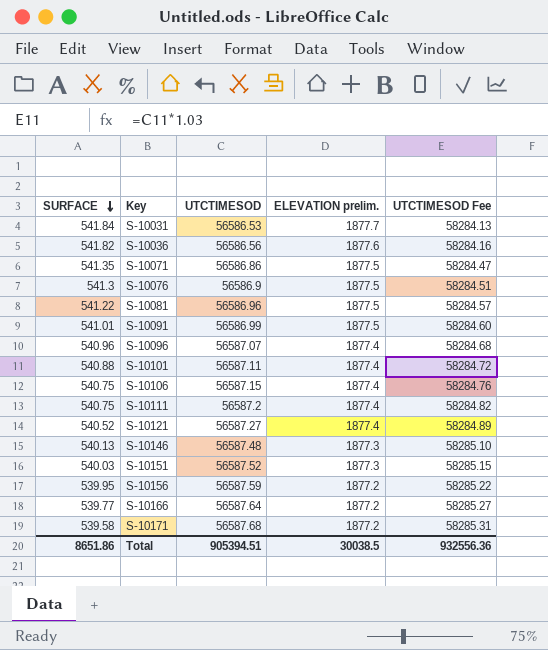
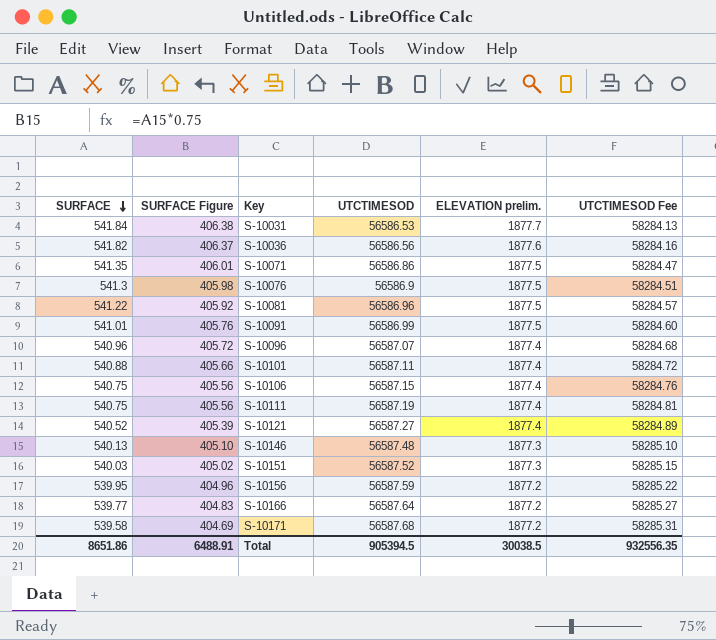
column SURFACE Figure | formula: none -> [SURFACE] * 0.75
S-10111 | UTCTIMESOD: 56587.2 -> 56587.19
S-10111 | UTCTIMESOD Fee: 58284.82 -> 58284.81
Total | UTCTIMESOD: 905394.51 -> 905394.5
Total | UTCTIMESOD Fee: 932556.36 -> 932556.35

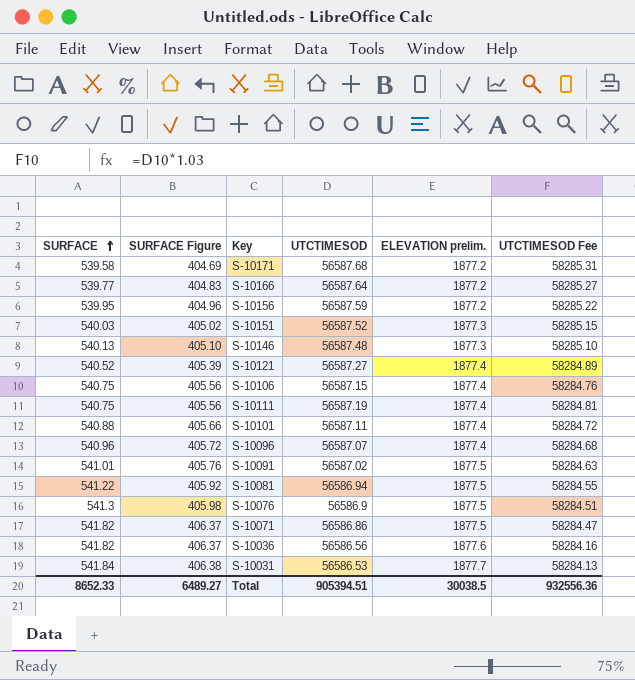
row order: SURFACE descending -> SURFACE ascending
S-10091 | UTCTIMESOD: 56586.99 -> 56587.02
S-10091 | UTCTIMESOD Fee: 58284.60 -> 58284.63
S-10081 | UTCTIMESOD: 56586.96 -> 56586.94
S-10081 | UTCTIMESOD Fee: 58284.57 -> 58284.55
S-10071 | SURFACE: 541.35 -> 541.82
S-10071 | SURFACE Figure: 406.01 -> 406.37
Total | SURFACE: 8651.86 -> 8652.33
Total | SURFACE Figure: 6488.91 -> 6489.27
Total | UTCTIMESOD: 905394.5 -> 905394.51
Total | UTCTIMESOD Fee: 932556.35 -> 932556.36

